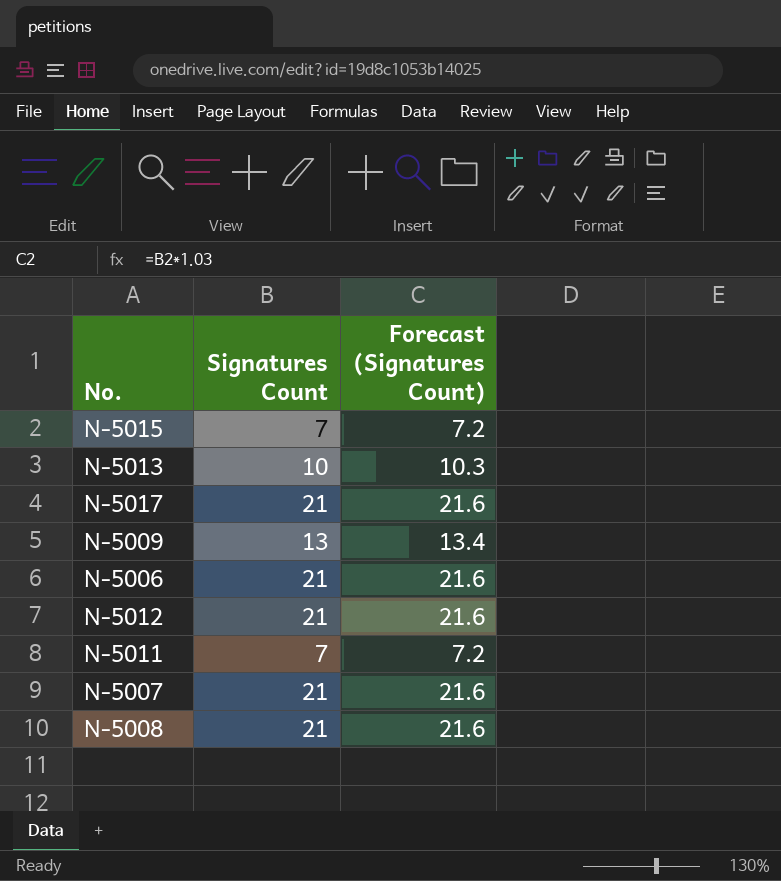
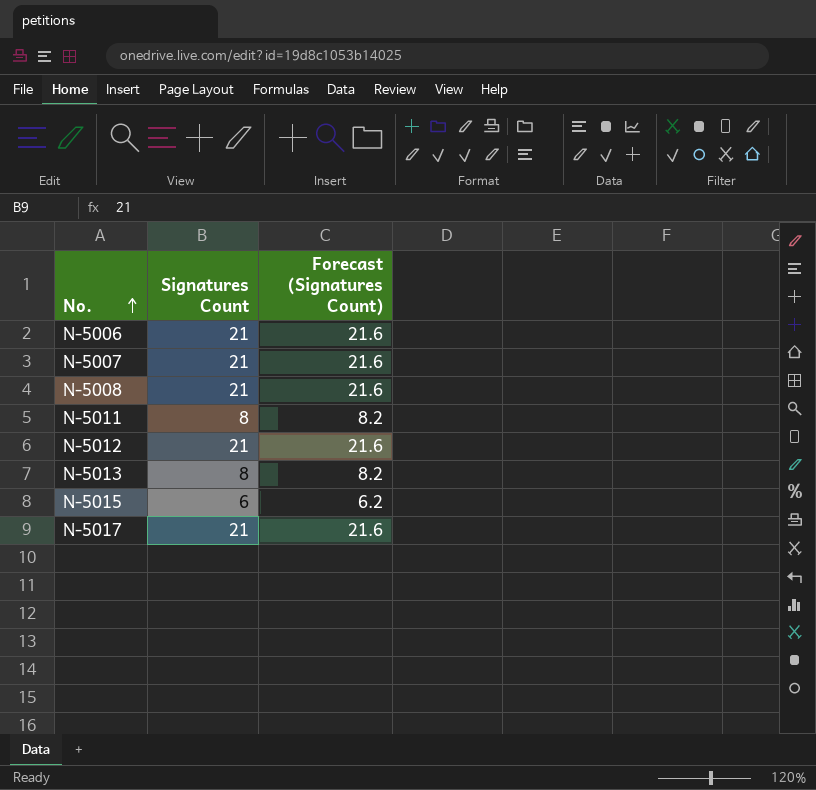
row order: none -> No. ascending
row N-5009: 13 | 13.4 -> none
N-5011 | Signatures Count: 7 -> 8
N-5011 | Forecast (Signatures Count): 7.2 -> 8.2
N-5013 | Signatures Count: 10 -> 8
N-5013 | Forecast (Signatures Count): 10.3 -> 8.2
N-5015 | Signatures Count: 7 -> 6
N-5015 | Forecast (Signatures Count): 7.2 -> 6.2

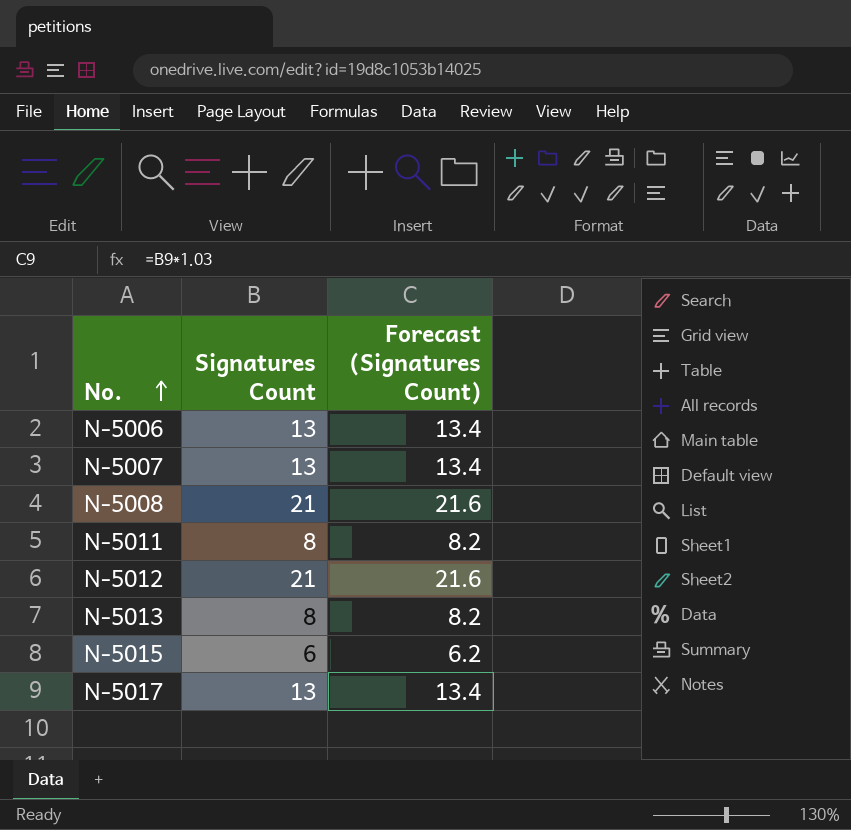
N-5006 | Signatures Count: 21 -> 13
N-5006 | Forecast (Signatures Count): 21.6 -> 13.4
N-5007 | Signatures Count: 21 -> 13
N-5007 | Forecast (Signatures Count): 21.6 -> 13.4
N-5017 | Signatures Count: 21 -> 13
N-5017 | Forecast (Signatures Count): 21.6 -> 13.4

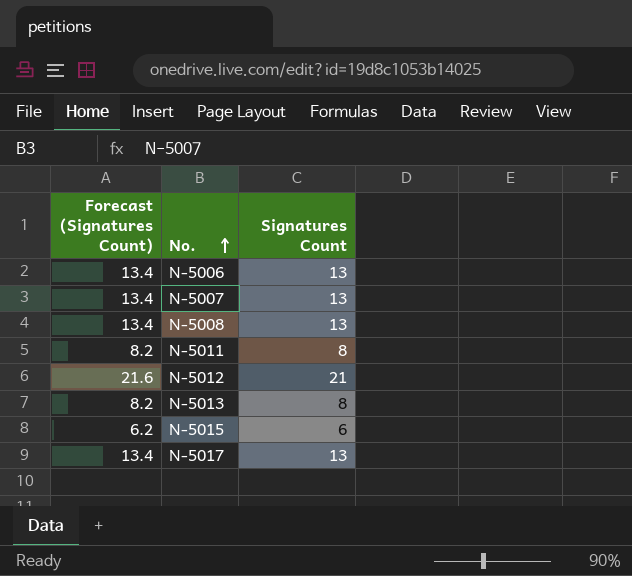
column Forecast (Signatures Count) | position: 3 -> 1
N-5008 | Forecast (Signatures Count): 21.6 -> 13.4
N-5008 | Signatures Count: 21 -> 13

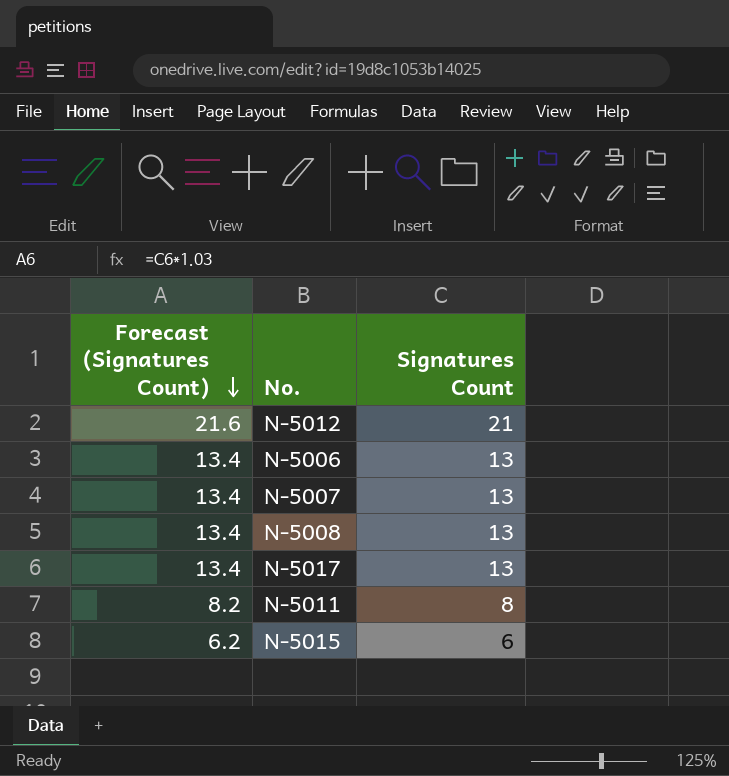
row order: No. ascending -> Forecast (Signatures Count) descending
row N-5013: 8.2 | 8 -> none

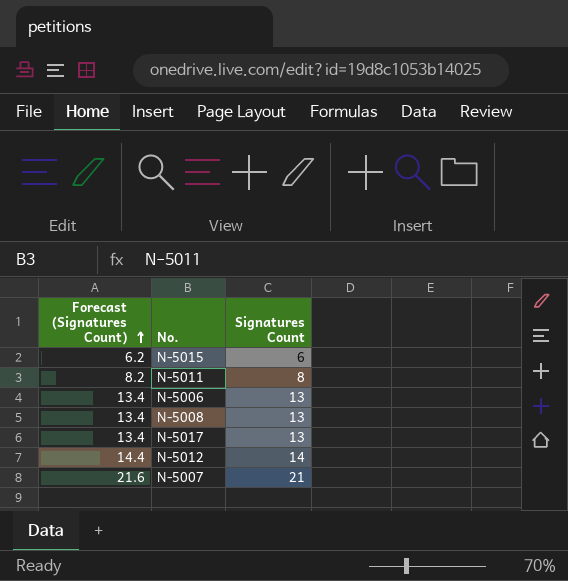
row order: Forecast (Signatures Count) descending -> Forecast (Signatures Count) ascending
N-5012 | Forecast (Signatures Count): 21.6 -> 14.4
N-5012 | Signatures Count: 21 -> 14
N-5007 | Forecast (Signatures Count): 13.4 -> 21.6
N-5007 | Signatures Count: 13 -> 21

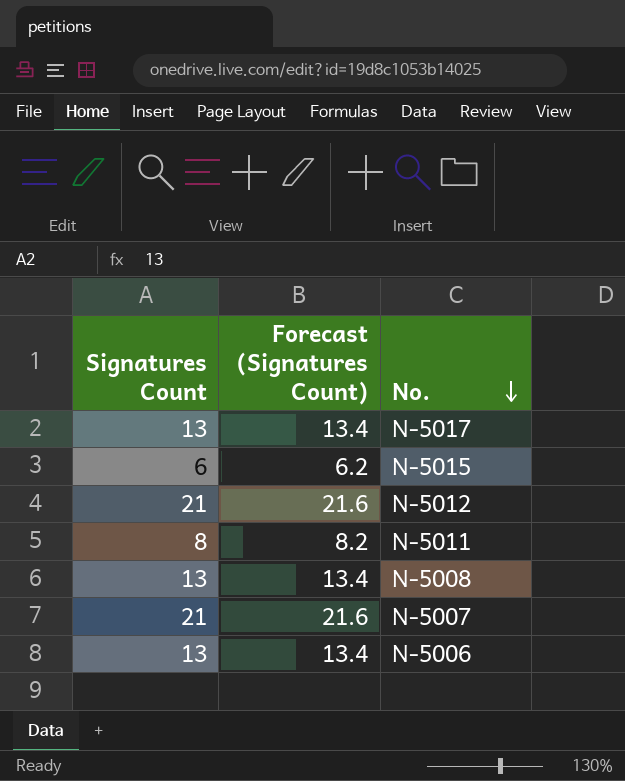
row order: Forecast (Signatures Count) ascending -> No. descending
column Signatures Count | position: 3 -> 1
N-5012 | Signatures Count: 14 -> 21
N-5012 | Forecast (Signatures Count): 14.4 -> 21.6

